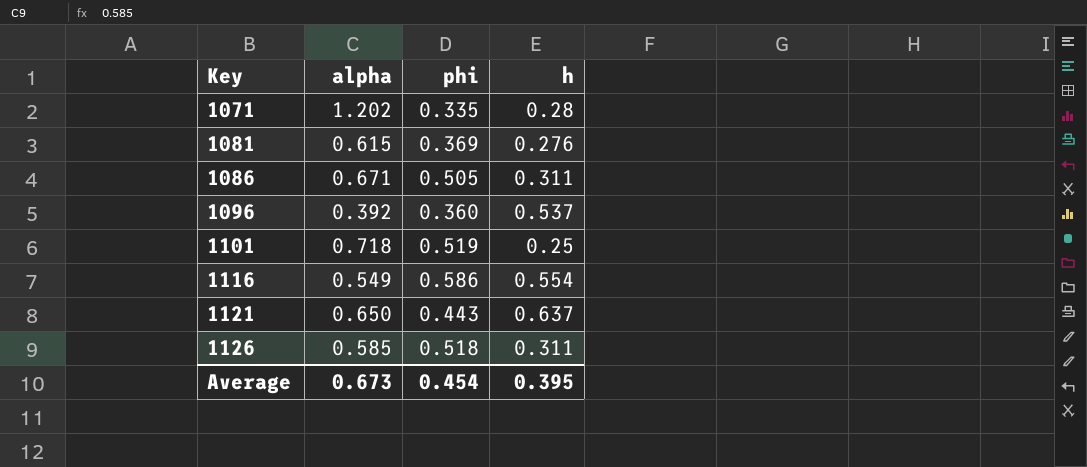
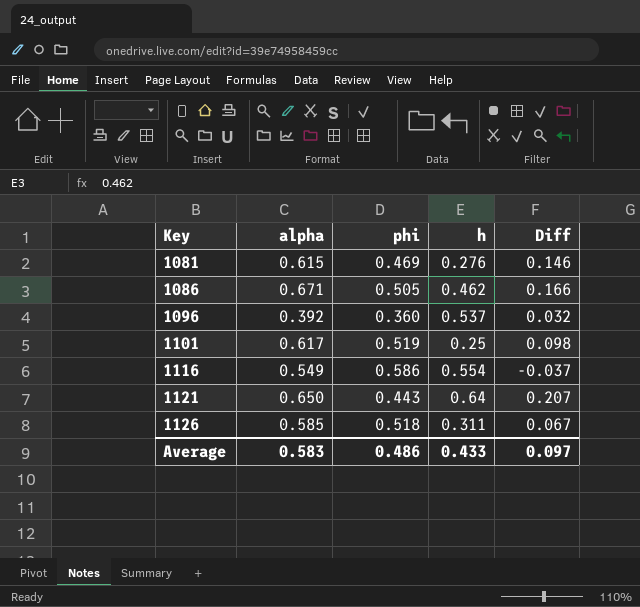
column Diff | formula: none -> [alpha] - [phi]
row 1071: 1.202 | 0.335 | 0.28 -> none
1081 | phi: 0.369 -> 0.469
1086 | h: 0.311 -> 0.462
1101 | alpha: 0.718 -> 0.617
1121 | h: 0.637 -> 0.64
Average | alpha: 0.673 -> 0.583
Average | phi: 0.454 -> 0.486
Average | h: 0.395 -> 0.433

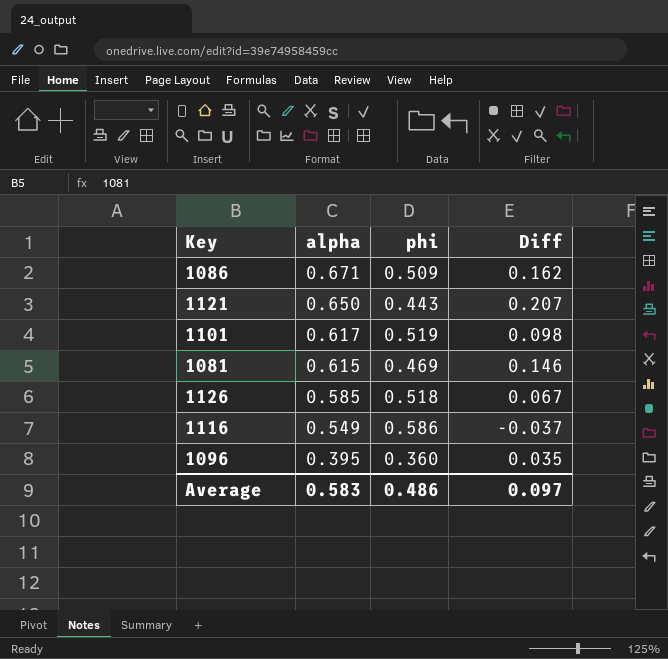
row order: Key ascending -> alpha descending
column h | position: 4 -> none
1086 | phi: 0.505 -> 0.509
1086 | Diff: 0.166 -> 0.162
1096 | alpha: 0.392 -> 0.395
1096 | Diff: 0.032 -> 0.035

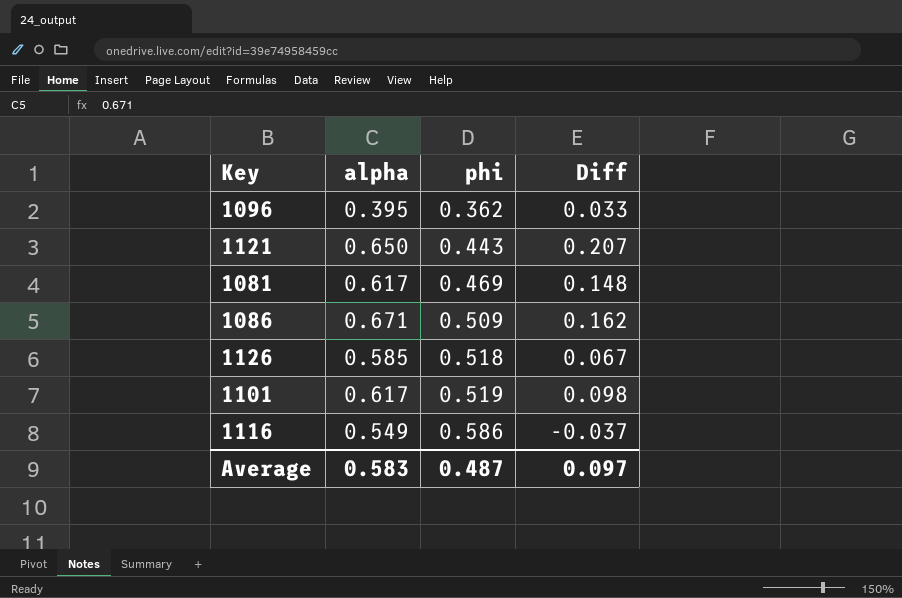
row order: alpha descending -> phi ascending
1096 | phi: 0.360 -> 0.362
1096 | Diff: 0.035 -> 0.033
1081 | alpha: 0.615 -> 0.617
1081 | Diff: 0.146 -> 0.148
Average | phi: 0.486 -> 0.487

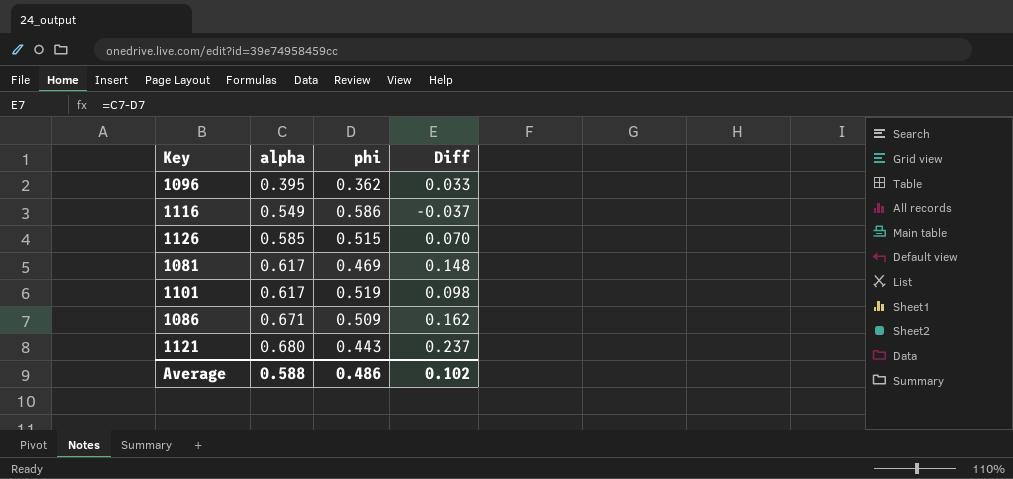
row order: phi ascending -> alpha ascending
1126 | phi: 0.518 -> 0.515
1126 | Diff: 0.067 -> 0.070
1121 | alpha: 0.650 -> 0.680
1121 | Diff: 0.207 -> 0.237
Average | alpha: 0.583 -> 0.588
Average | phi: 0.487 -> 0.486
Average | Diff: 0.097 -> 0.102

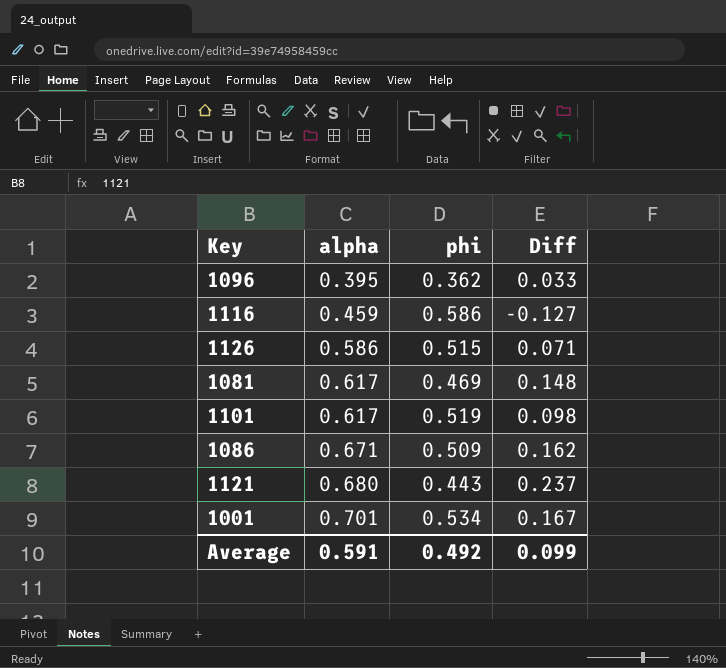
1116 | alpha: 0.549 -> 0.459
1116 | Diff: -0.037 -> -0.127
1126 | alpha: 0.585 -> 0.586
1126 | Diff: 0.070 -> 0.071
row 1001: none -> 0.701 | 0.534 | 0.167
Average | alpha: 0.588 -> 0.591
Average | phi: 0.486 -> 0.492
Average | Diff: 0.102 -> 0.099

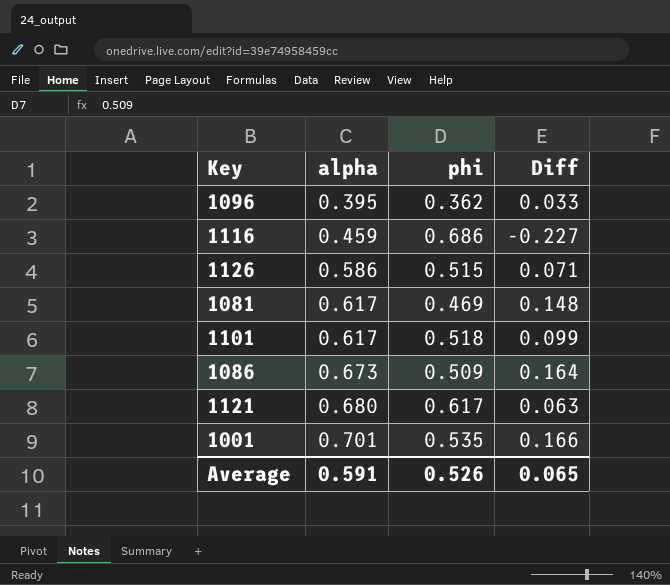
1116 | phi: 0.586 -> 0.686
1116 | Diff: -0.127 -> -0.227
1101 | phi: 0.519 -> 0.518
1101 | Diff: 0.098 -> 0.099
1086 | alpha: 0.671 -> 0.673
1086 | Diff: 0.162 -> 0.164
1121 | phi: 0.443 -> 0.617
1121 | Diff: 0.237 -> 0.063
1001 | phi: 0.534 -> 0.535
1001 | Diff: 0.167 -> 0.166
Average | phi: 0.492 -> 0.526
Average | Diff: 0.099 -> 0.065

